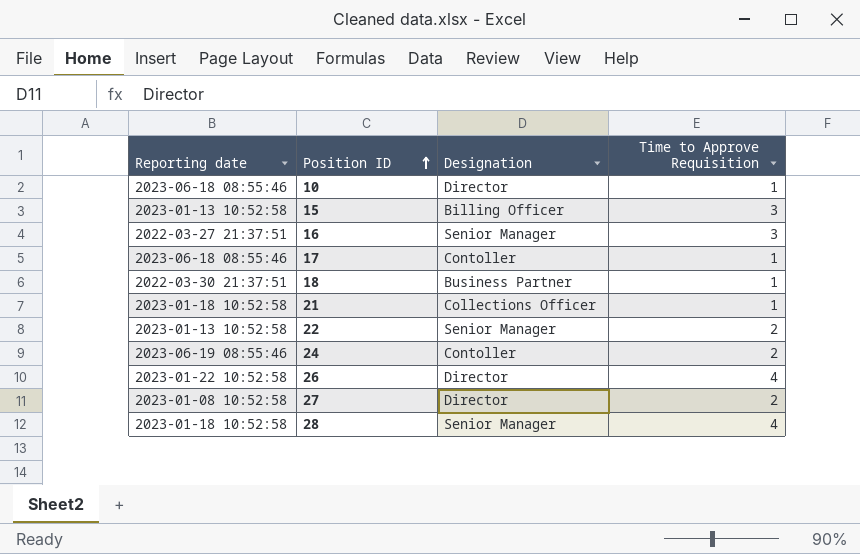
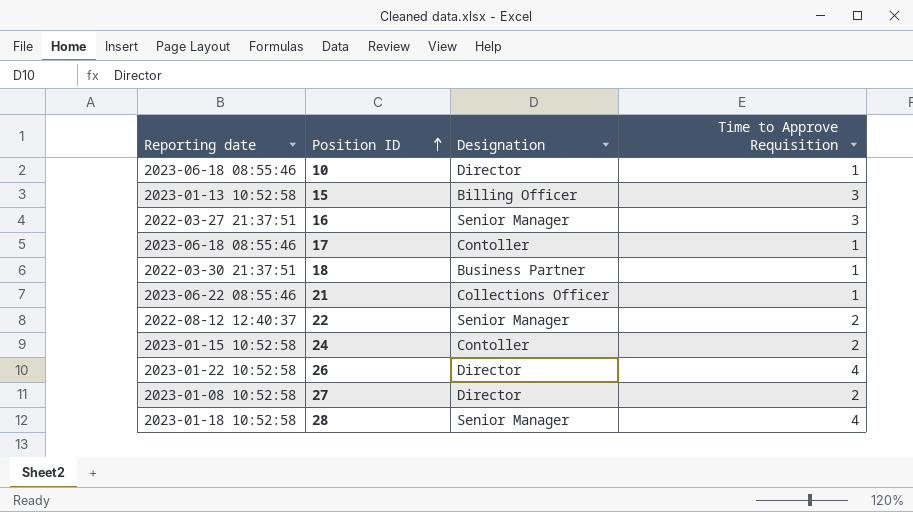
21 | Reporting date: 2023-01-18 10:52:58 -> 2023-06-22 08:55:46
22 | Reporting date: 2023-01-13 10:52:58 -> 2022-08-12 12:40:37
24 | Reporting date: 2023-06-19 08:55:46 -> 2023-01-15 10:52:58

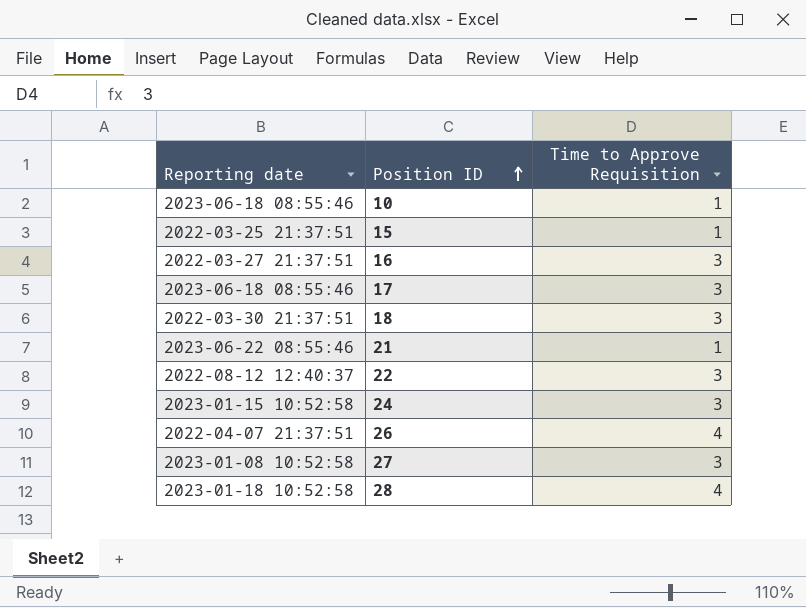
column Designation | position: 3 -> none
15 | Reporting date: 2023-01-13 10:52:58 -> 2022-03-25 21:37:51
15 | Time to Approve Requisition: 3 -> 1
17 | Time to Approve Requisition: 1 -> 3
18 | Time to Approve Requisition: 1 -> 3
22 | Time to Approve Requisition: 2 -> 3
24 | Time to Approve Requisition: 2 -> 3
26 | Reporting date: 2023-01-22 10:52:58 -> 2022-04-07 21:37:51
27 | Time to Approve Requisition: 2 -> 3

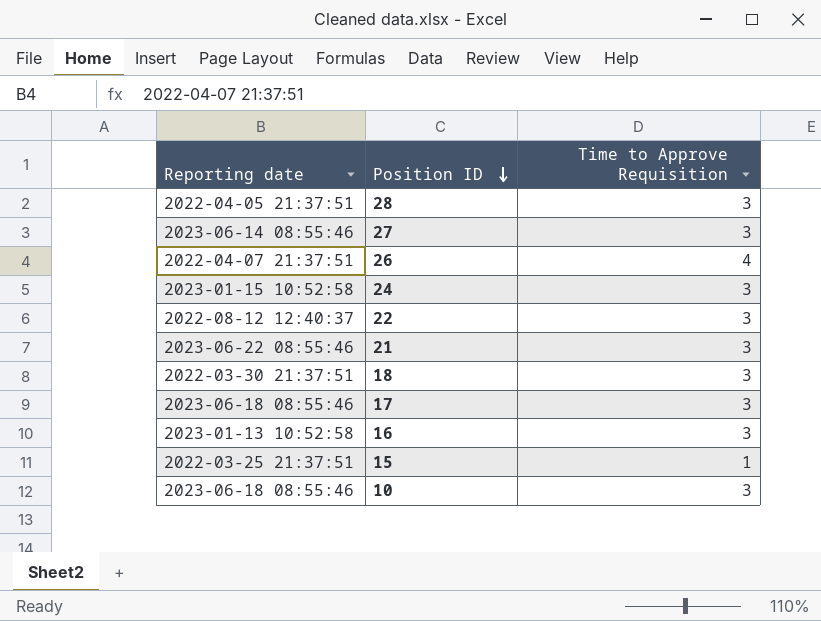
row order: Position ID ascending -> Position ID descending
28 | Reporting date: 2023-01-18 10:52:58 -> 2022-04-05 21:37:51
28 | Time to Approve Requisition: 4 -> 3
27 | Reporting date: 2023-01-08 10:52:58 -> 2023-06-14 08:55:46
21 | Time to Approve Requisition: 1 -> 3
16 | Reporting date: 2022-03-27 21:37:51 -> 2023-01-13 10:52:58
10 | Time to Approve Requisition: 1 -> 3

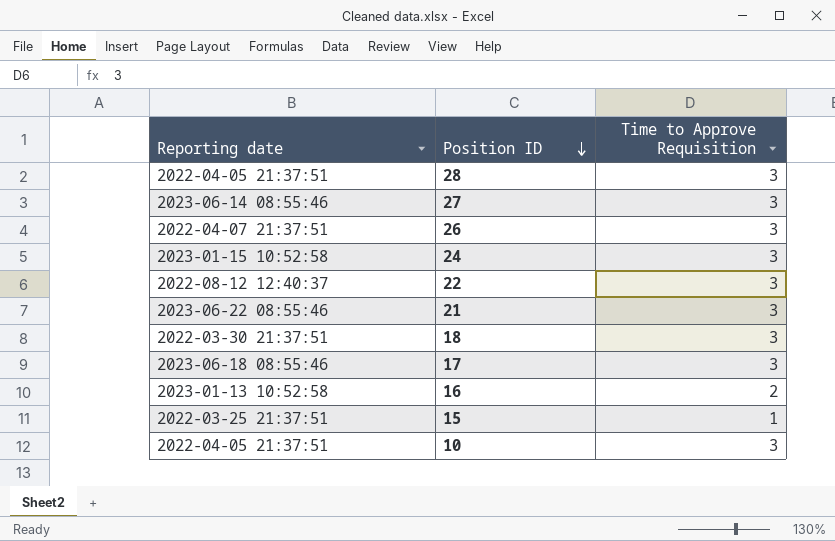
26 | Time to Approve Requisition: 4 -> 3
16 | Time to Approve Requisition: 3 -> 2
10 | Reporting date: 2023-06-18 08:55:46 -> 2022-04-05 21:37:51

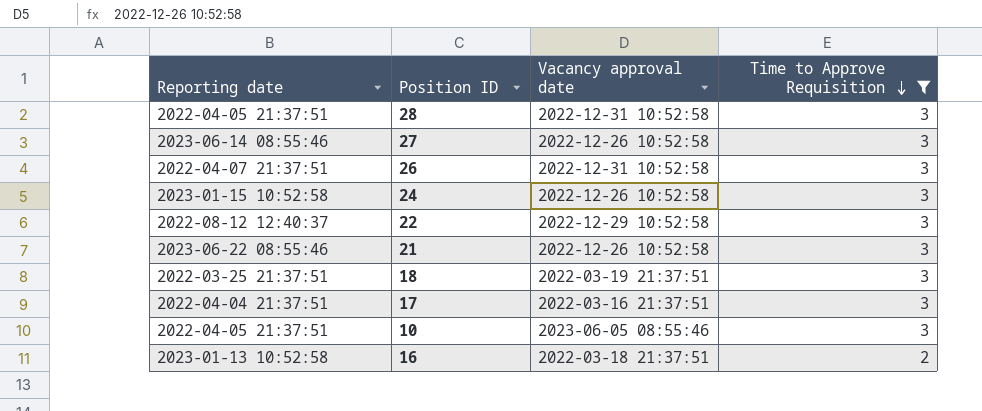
filter: none -> Time to Approve Requisition != 1
row order: Position ID descending -> Time to Approve Requisition descending
column Vacancy approval date | position: none -> 3
18 | Reporting date: 2022-03-30 21:37:51 -> 2022-03-25 21:37:51
17 | Reporting date: 2023-06-18 08:55:46 -> 2022-04-04 21:37:51

